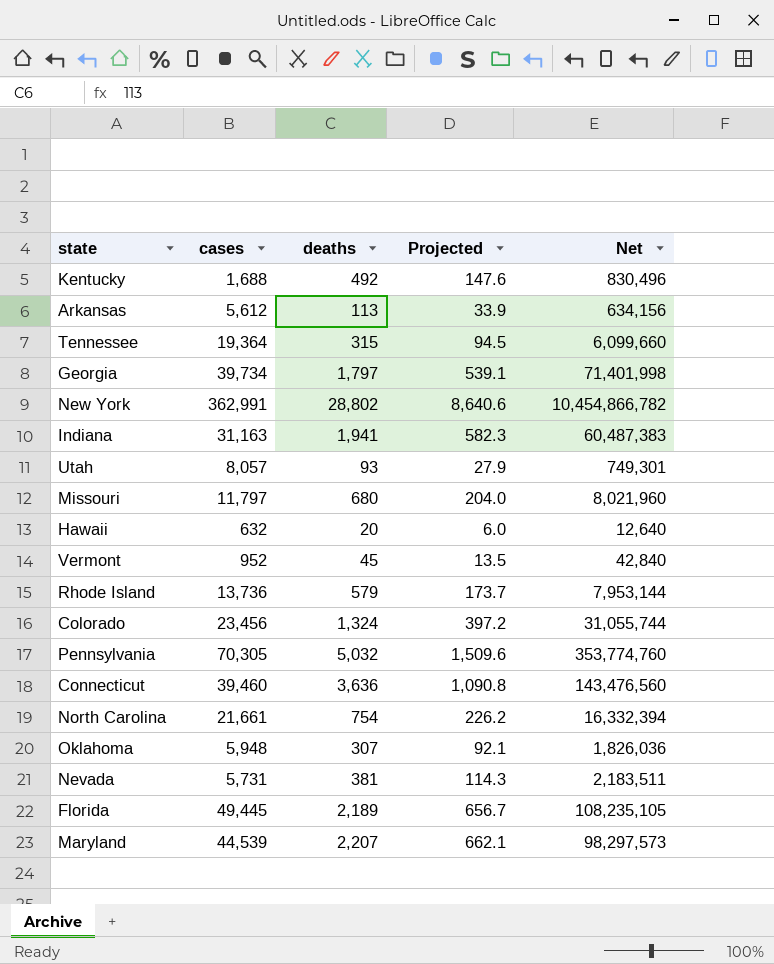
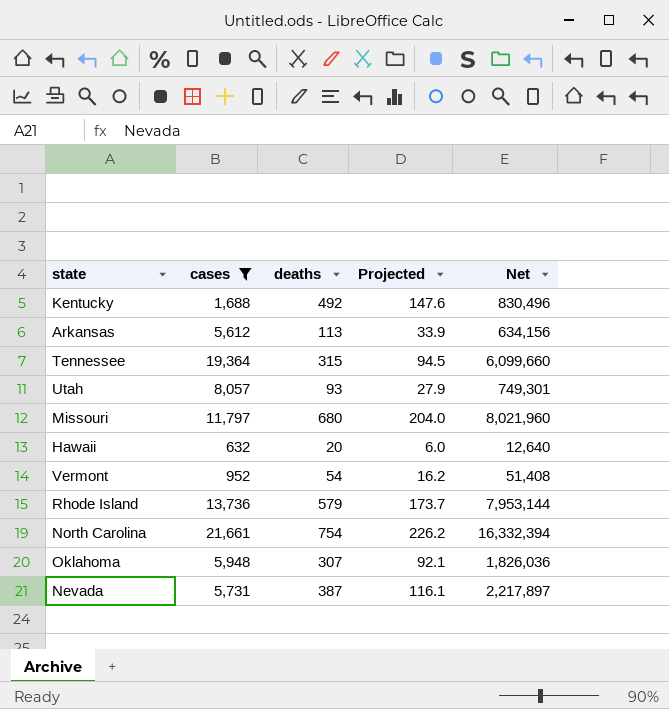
filter: none -> cases <= 21,661
Vermont | deaths: 45 -> 54
Vermont | Projected: 13.5 -> 16.2
Vermont | Net: 42,840 -> 51,408
Nevada | deaths: 381 -> 387
Nevada | Projected: 114.3 -> 116.1
Nevada | Net: 2,183,511 -> 2,217,897

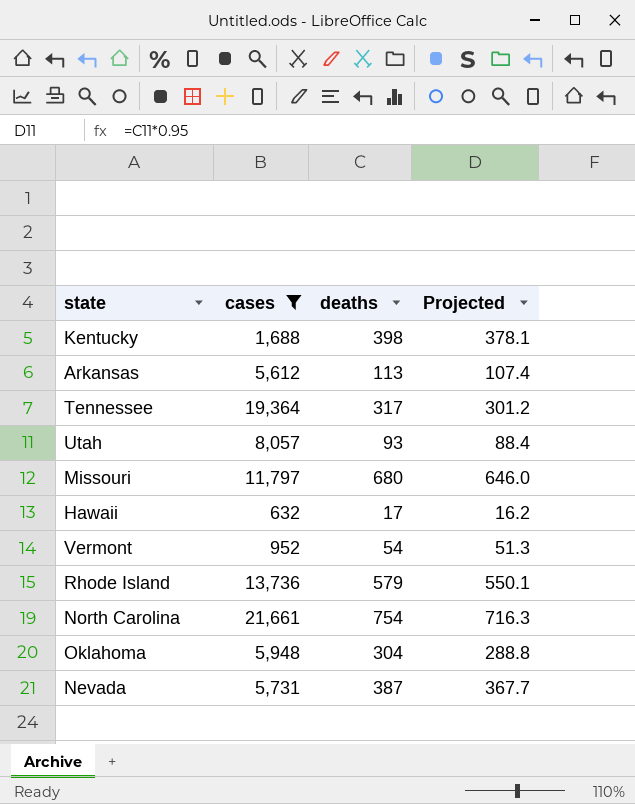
column Net | formula: [cases] * [deaths] -> none
column Projected | formula: [deaths] * 0.3 -> [deaths] * 0.95
Kentucky | deaths: 492 -> 398
Tennessee | deaths: 315 -> 317
Hawaii | deaths: 20 -> 17
Oklahoma | deaths: 307 -> 304

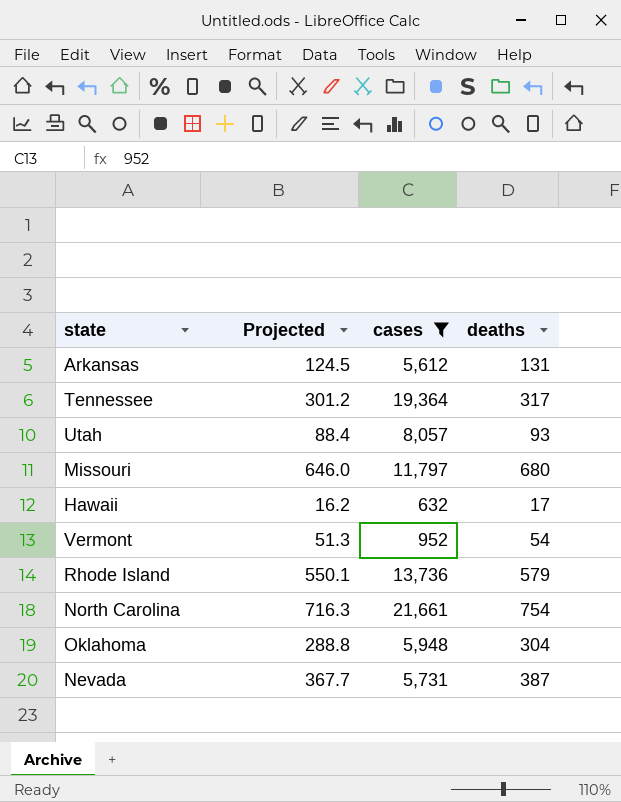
column Projected | position: 4 -> 2
row Kentucky: 1,688 | 398 | 378.1 -> none
Arkansas | Projected: 107.4 -> 124.5
Arkansas | deaths: 113 -> 131

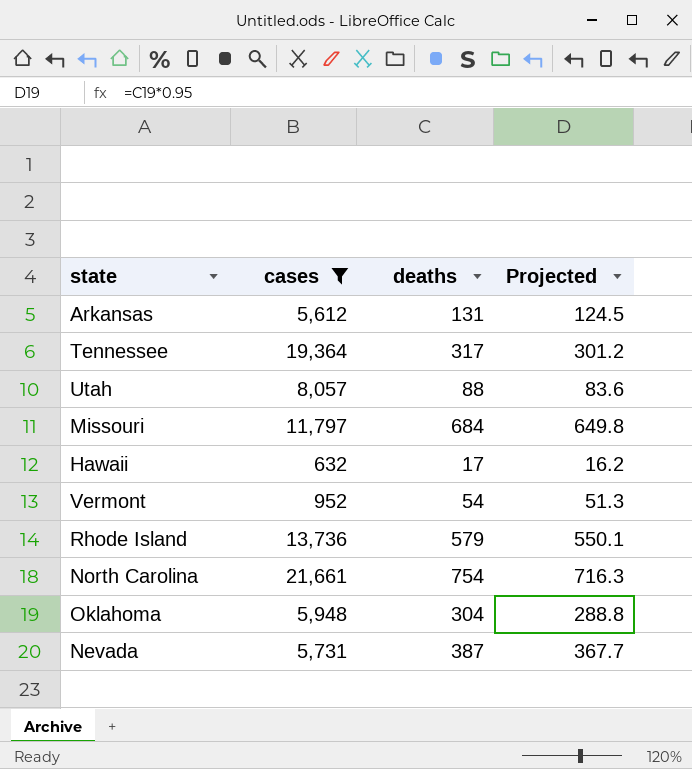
column Projected | position: 2 -> 4
Utah | deaths: 93 -> 88
Utah | Projected: 88.4 -> 83.6
Missouri | deaths: 680 -> 684
Missouri | Projected: 646.0 -> 649.8

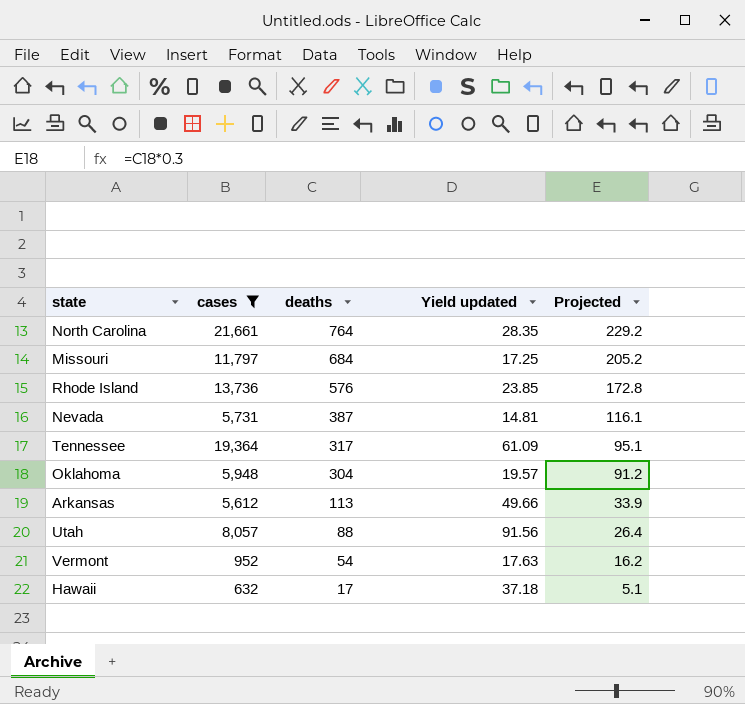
row order: none -> deaths descending
column Yield updated | formula: none -> [cases] / [deaths]
column Projected | formula: [deaths] * 0.95 -> [deaths] * 0.3
North Carolina | deaths: 754 -> 764
Rhode Island | deaths: 579 -> 576
Arkansas | deaths: 131 -> 113

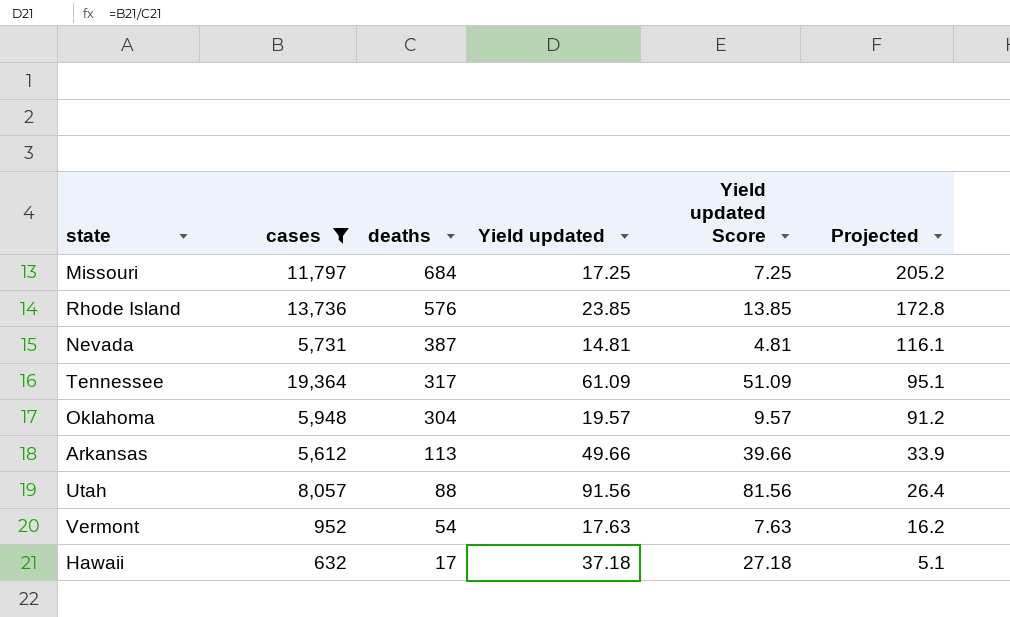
column Yield updated Score | formula: none -> [Yield updated] - 10
row North Carolina: 21,661 | 764 | 28.35 | 229.2 -> none

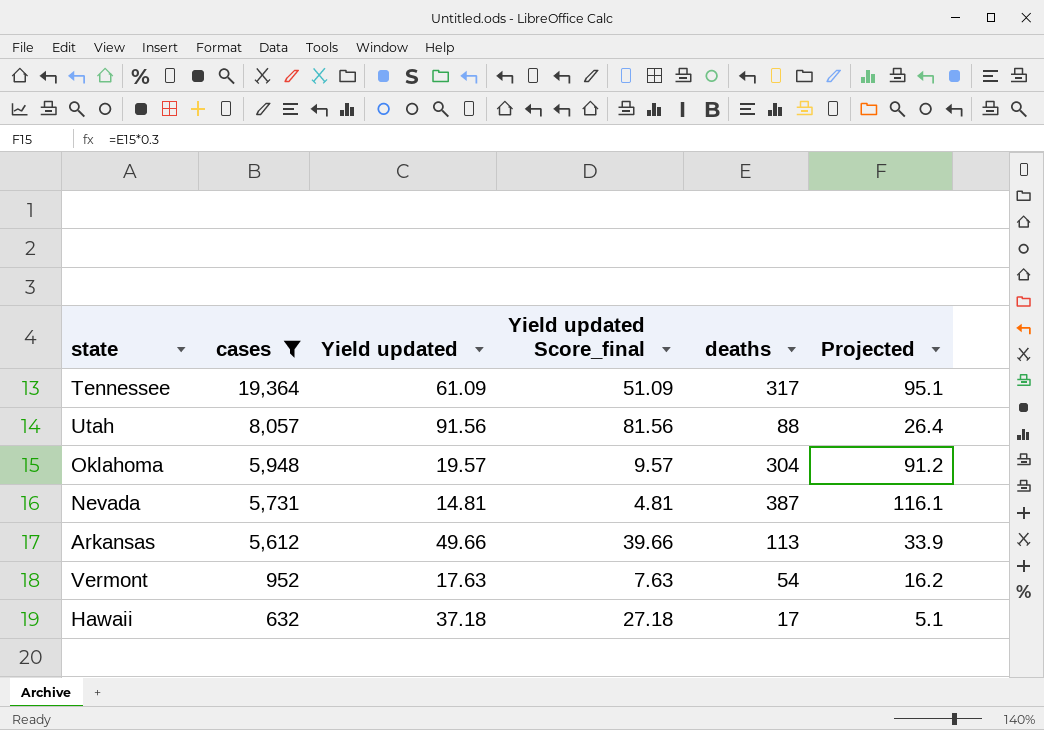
row order: deaths descending -> cases descending
column name: Yield updated Score -> Yield updated Score_final
column deaths | position: 3 -> 5
row Missouri: 11,797 | 684 | 17.25 | 7.25 | 205.2 -> none
row Rhode Island: 13,736 | 576 | 23.85 | 13.85 | 172.8 -> none

